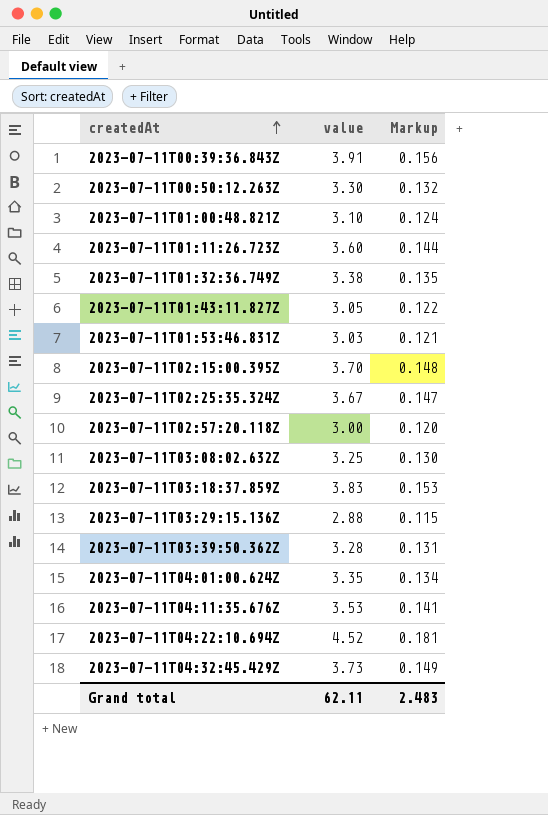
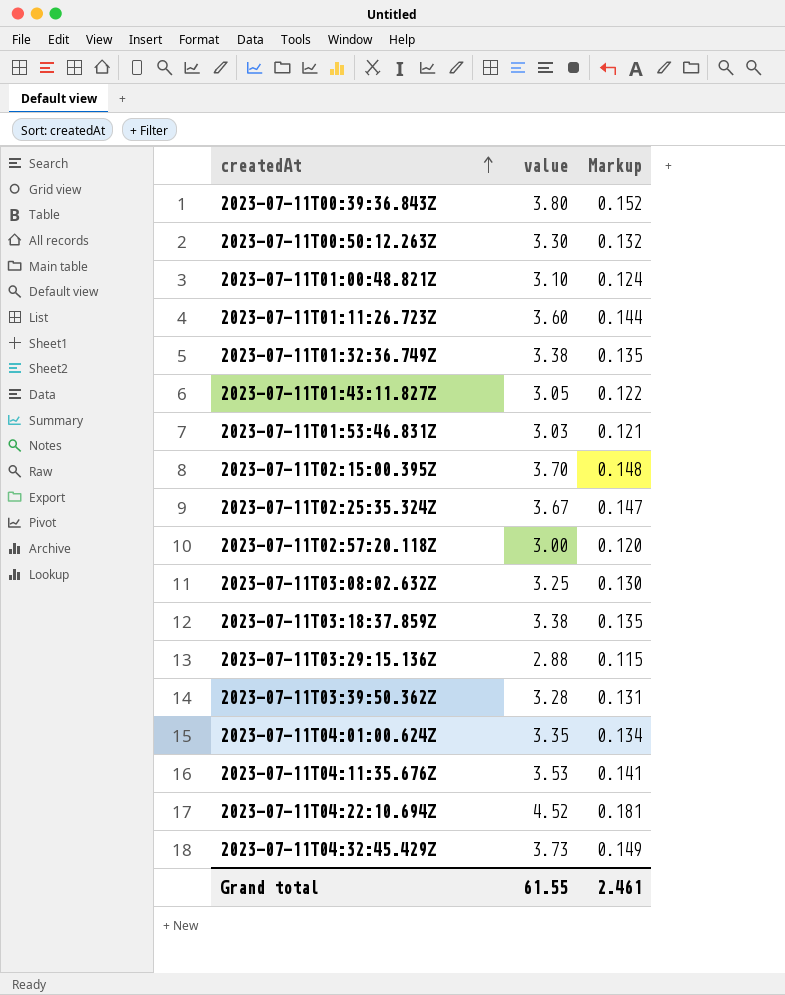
2023-07-11T00:39:36.843Z | value: 3.91 -> 3.80
2023-07-11T00:39:36.843Z | Markup: 0.156 -> 0.152
2023-07-11T03:18:37.859Z | value: 3.83 -> 3.38
2023-07-11T03:18:37.859Z | Markup: 0.153 -> 0.135
Grand total | value: 62.11 -> 61.55
Grand total | Markup: 2.483 -> 2.461

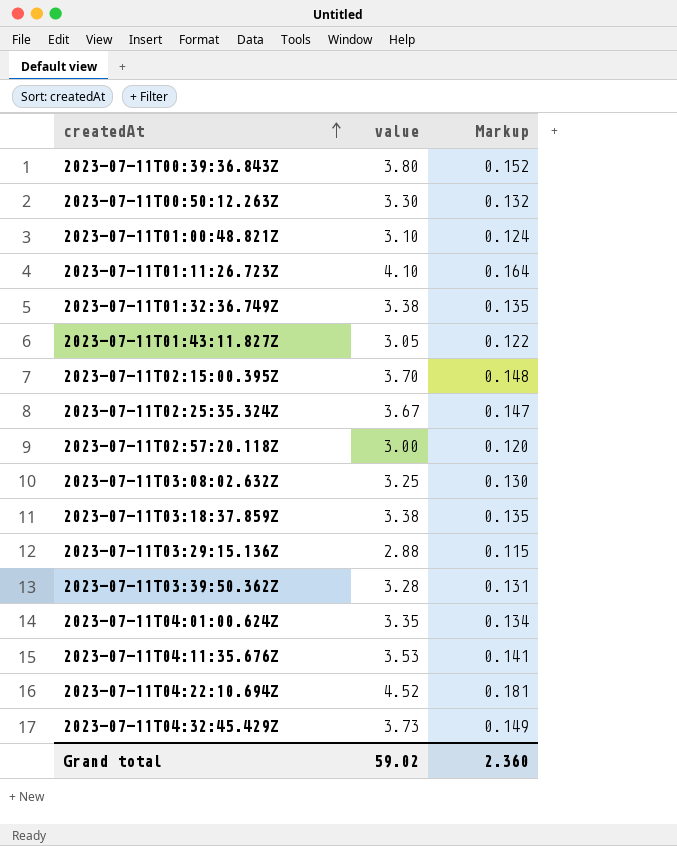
row 2023-07-11T01:53:46.831Z: 3.03 | 0.121 -> none
2023-07-11T01:11:26.723Z | value: 3.60 -> 4.10
2023-07-11T01:11:26.723Z | Markup: 0.144 -> 0.164
Grand total | value: 61.55 -> 59.02
Grand total | Markup: 2.461 -> 2.360

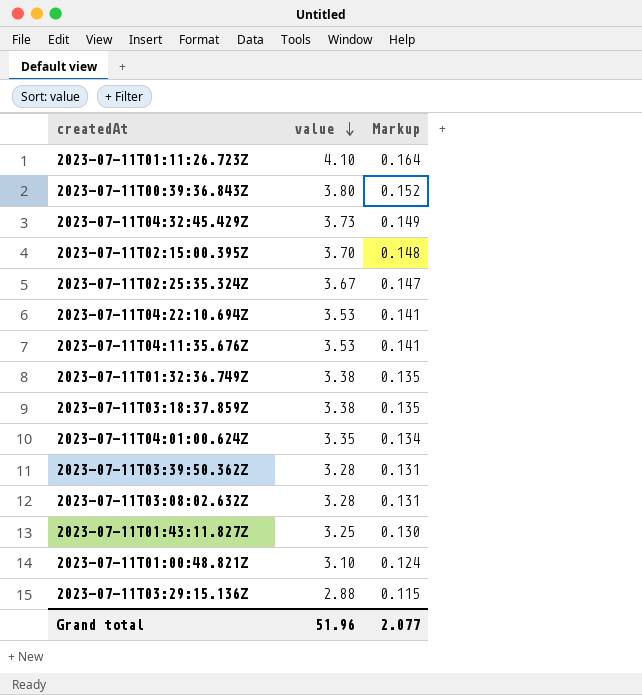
row order: createdAt ascending -> value descending
row 2023-07-11T00:50:12.263Z: 3.30 | 0.132 -> none
row 2023-07-11T02:57:20.118Z: 3.00 | 0.120 -> none
2023-07-11T04:22:10.694Z | value: 4.52 -> 3.53
2023-07-11T04:22:10.694Z | Markup: 0.181 -> 0.141
2023-07-11T03:08:02.632Z | value: 3.25 -> 3.28
2023-07-11T03:08:02.632Z | Markup: 0.130 -> 0.131
2023-07-11T01:43:11.827Z | value: 3.05 -> 3.25
2023-07-11T01:43:11.827Z | Markup: 0.122 -> 0.130
Grand total | value: 59.02 -> 51.96
Grand total | Markup: 2.360 -> 2.077

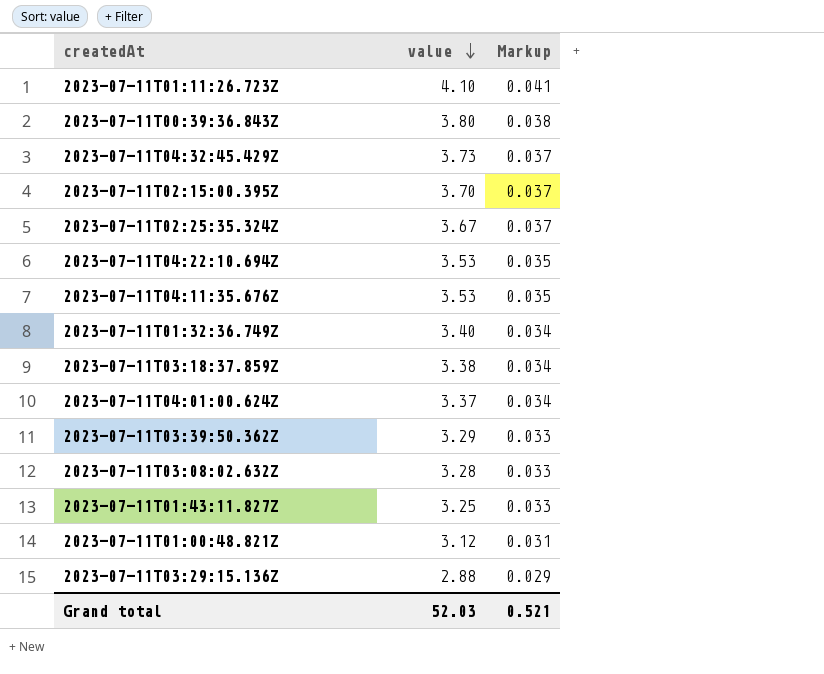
column Markup | formula: [value] * 0.04 -> [value] * 0.01
2023-07-11T01:32:36.749Z | value: 3.38 -> 3.40
2023-07-11T04:01:00.624Z | value: 3.35 -> 3.37
2023-07-11T03:39:50.362Z | value: 3.28 -> 3.29
2023-07-11T01:00:48.821Z | value: 3.10 -> 3.12
Grand total | value: 51.96 -> 52.03
Grand total | Markup: 2.077 -> 0.521

